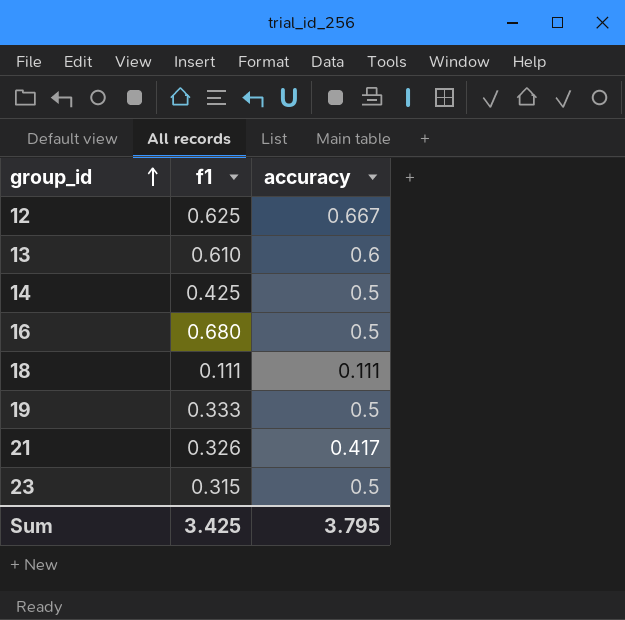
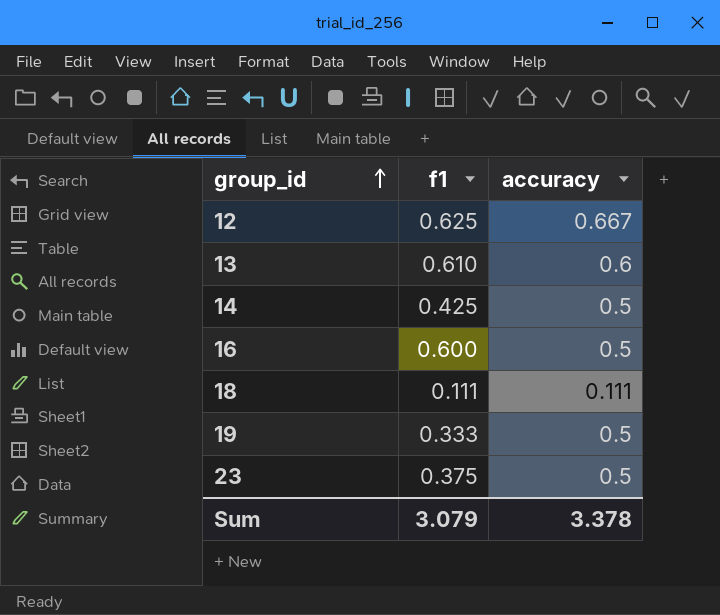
row 21: 0.326 | 0.417 -> none
16 | f1: 0.680 -> 0.600
23 | f1: 0.315 -> 0.375
Sum | f1: 3.425 -> 3.079
Sum | accuracy: 3.795 -> 3.378

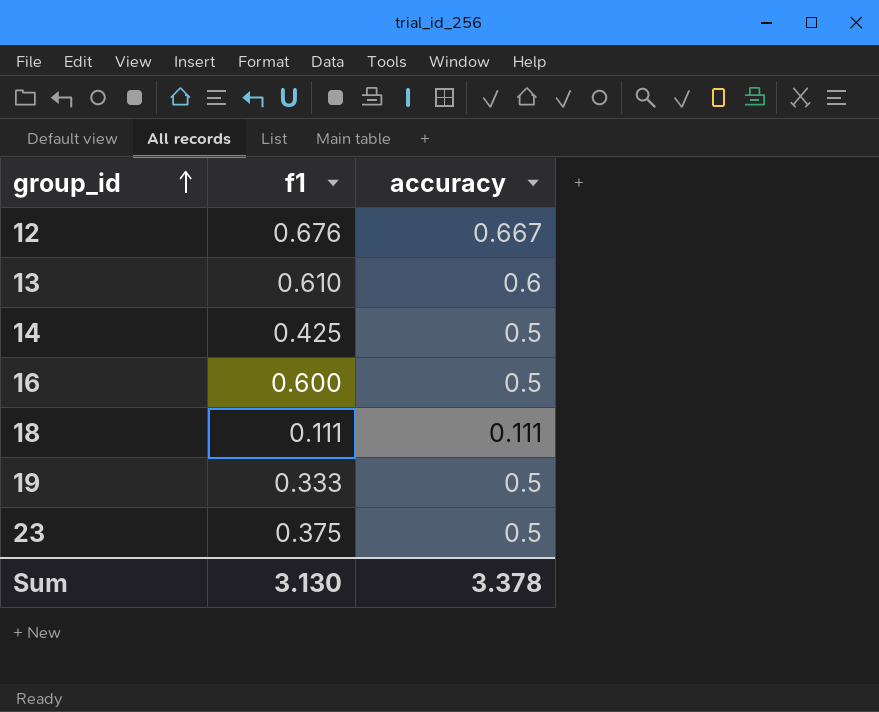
12 | f1: 0.625 -> 0.676
Sum | f1: 3.079 -> 3.130

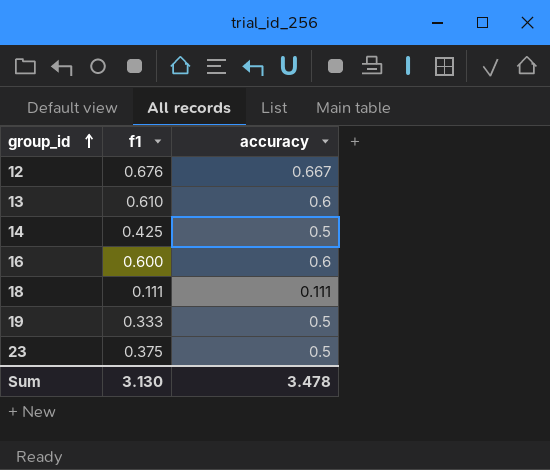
16 | accuracy: 0.5 -> 0.6
Sum | accuracy: 3.378 -> 3.478

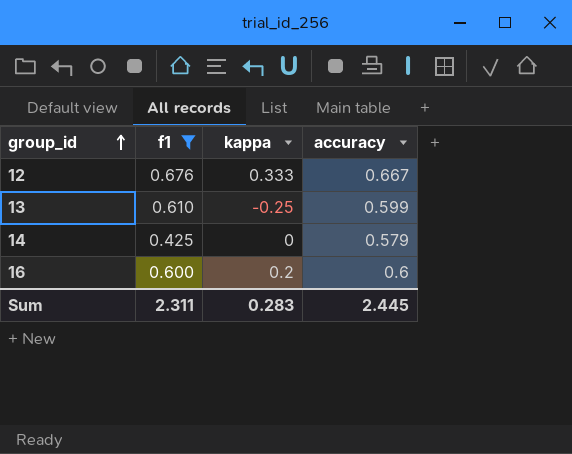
filter: none -> f1 >= 0.425
column kappa | position: none -> 3
13 | accuracy: 0.6 -> 0.599
14 | accuracy: 0.5 -> 0.579
Sum | f1: 3.130 -> 2.311
Sum | accuracy: 3.478 -> 2.445

